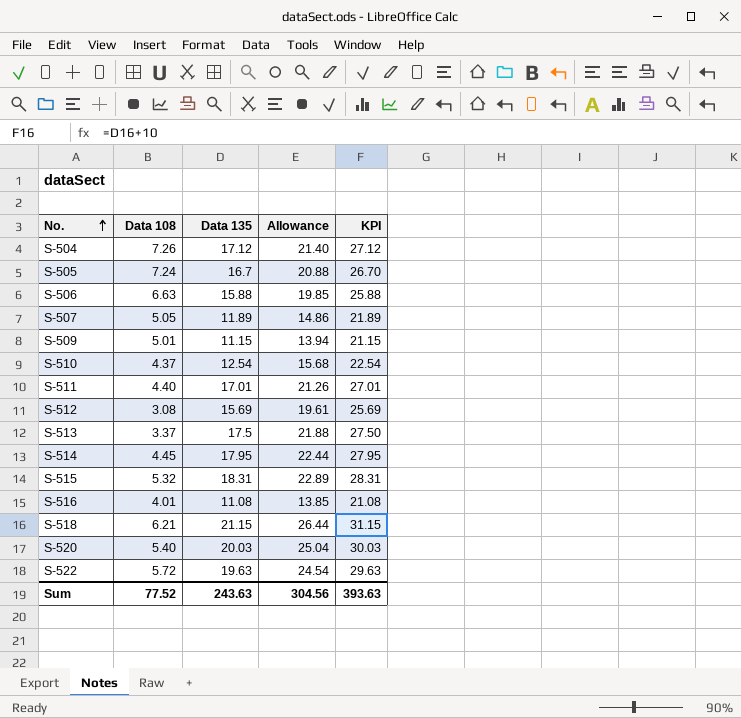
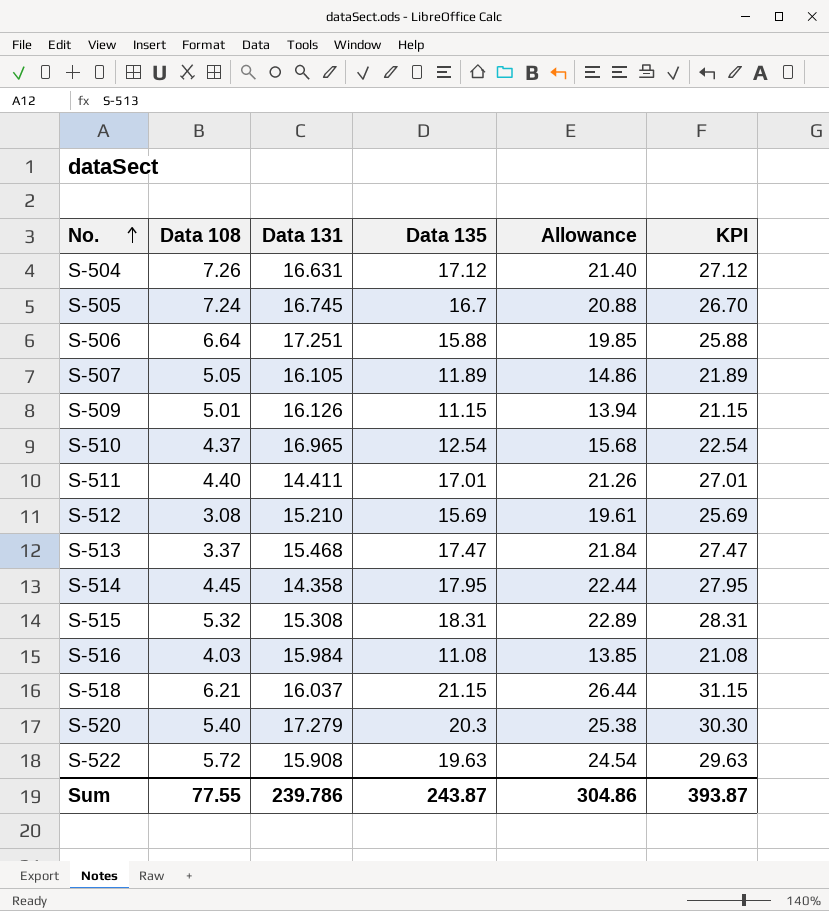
column Data 131 | position: none -> 3
S-506 | Data 108: 6.63 -> 6.64
S-513 | Data 135: 17.5 -> 17.47
S-513 | Allowance: 21.88 -> 21.84
S-513 | KPI: 27.50 -> 27.47
S-516 | Data 108: 4.01 -> 4.03
S-520 | Data 135: 20.03 -> 20.3
S-520 | Allowance: 25.04 -> 25.38
S-520 | KPI: 30.03 -> 30.30
Sum | Data 108: 77.52 -> 77.55
Sum | Data 135: 243.63 -> 243.87
Sum | Allowance: 304.56 -> 304.86
Sum | KPI: 393.63 -> 393.87

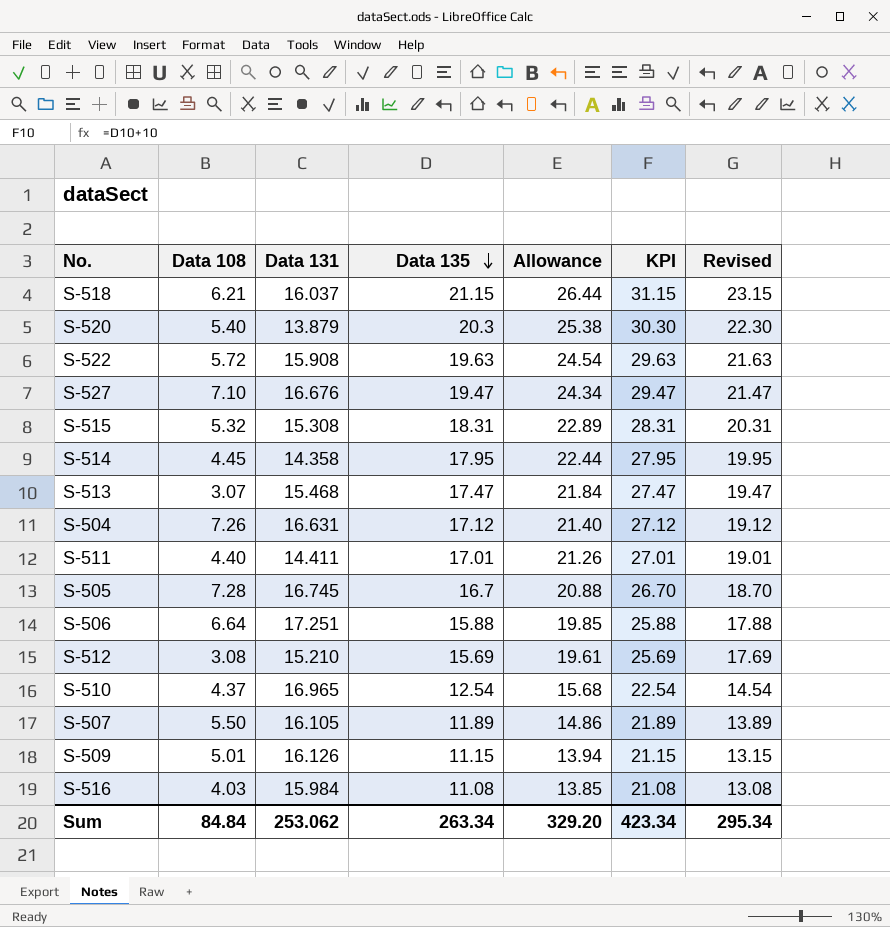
row order: No. ascending -> Data 135 descending
column Revised | formula: none -> [Data 135] + 2
S-520 | Data 131: 17.279 -> 13.879
row S-527: none -> 7.10 | 16.676 | 19.47 | 24.34 | 29.47 | 21.47
S-513 | Data 108: 3.37 -> 3.07
S-505 | Data 108: 7.24 -> 7.28
S-507 | Data 108: 5.05 -> 5.50
Sum | Data 108: 77.55 -> 84.84
Sum | Data 131: 239.786 -> 253.062
Sum | Data 135: 243.87 -> 263.34
Sum | Allowance: 304.86 -> 329.20
Sum | KPI: 393.87 -> 423.34

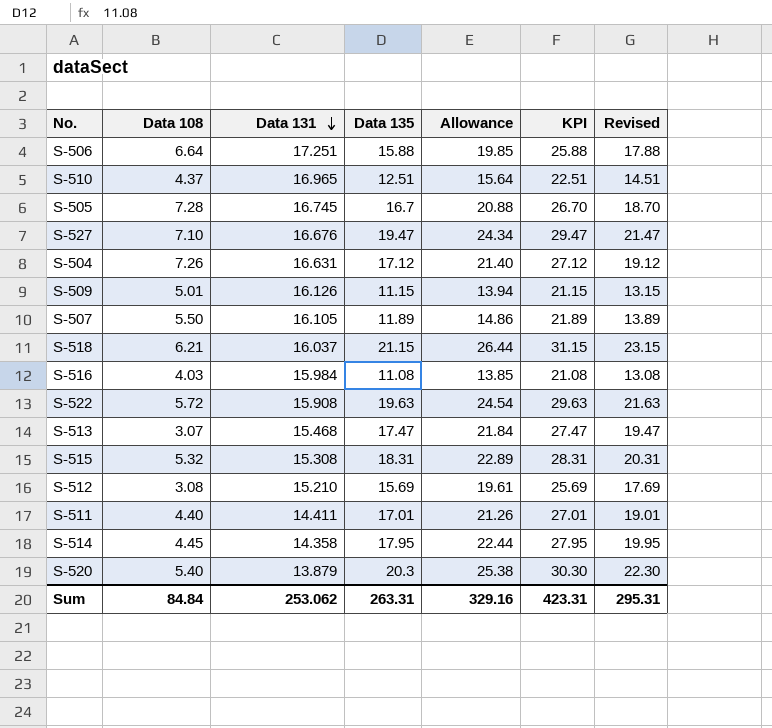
row order: Data 135 descending -> Data 131 descending
S-510 | Data 135: 12.54 -> 12.51
S-510 | Allowance: 15.68 -> 15.64
S-510 | KPI: 22.54 -> 22.51
S-510 | Revised: 14.54 -> 14.51
Sum | Data 135: 263.34 -> 263.31
Sum | Allowance: 329.20 -> 329.16
Sum | KPI: 423.34 -> 423.31
Sum | Revised: 295.34 -> 295.31

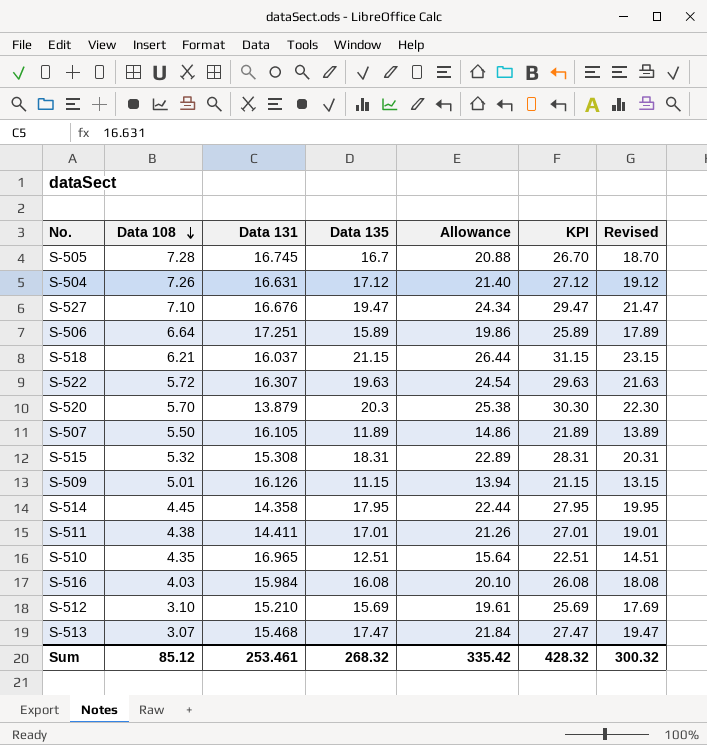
row order: Data 131 descending -> Data 108 descending
S-506 | Data 135: 15.88 -> 15.89
S-506 | Allowance: 19.85 -> 19.86
S-506 | KPI: 25.88 -> 25.89
S-506 | Revised: 17.88 -> 17.89
S-522 | Data 131: 15.908 -> 16.307
S-520 | Data 108: 5.40 -> 5.70
S-511 | Data 108: 4.40 -> 4.38
S-510 | Data 108: 4.37 -> 4.35
S-516 | Data 135: 11.08 -> 16.08
S-516 | Allowance: 13.85 -> 20.10
S-516 | KPI: 21.08 -> 26.08
S-516 | Revised: 13.08 -> 18.08
S-512 | Data 108: 3.08 -> 3.10
Sum | Data 108: 84.84 -> 85.12
Sum | Data 131: 253.062 -> 253.461
Sum | Data 135: 263.31 -> 268.32
Sum | Allowance: 329.16 -> 335.42
Sum | KPI: 423.31 -> 428.32
Sum | Revised: 295.31 -> 300.32

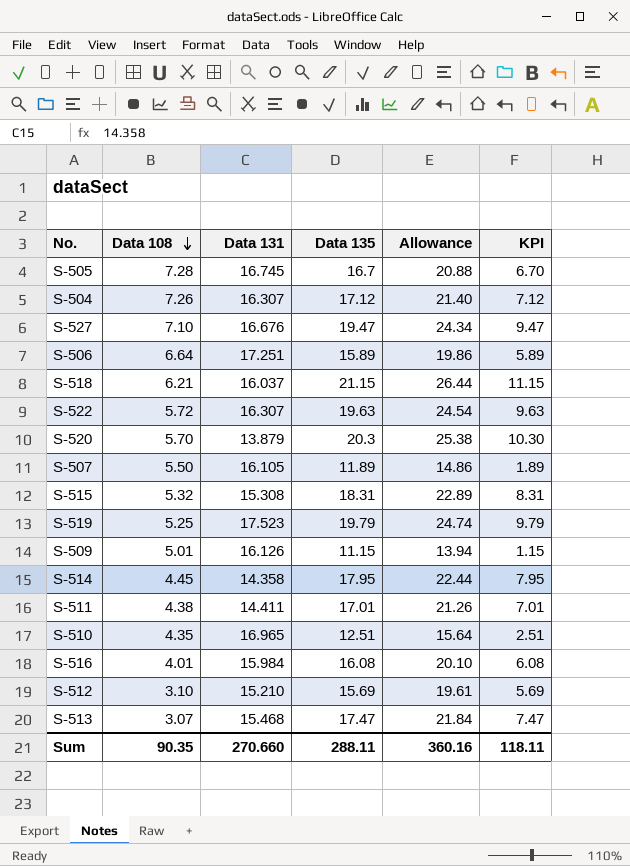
column Revised | formula: [Data 135] + 2 -> none
column KPI | formula: [Data 135] + 10 -> [Data 135] - 10
S-504 | Data 131: 16.631 -> 16.307
row S-519: none -> 5.25 | 17.523 | 19.79 | 24.74 | 9.79
S-516 | Data 108: 4.03 -> 4.01
Sum | Data 108: 85.12 -> 90.35
Sum | Data 131: 253.461 -> 270.660
Sum | Data 135: 268.32 -> 288.11
Sum | Allowance: 335.42 -> 360.16
Sum | KPI: 428.32 -> 118.11

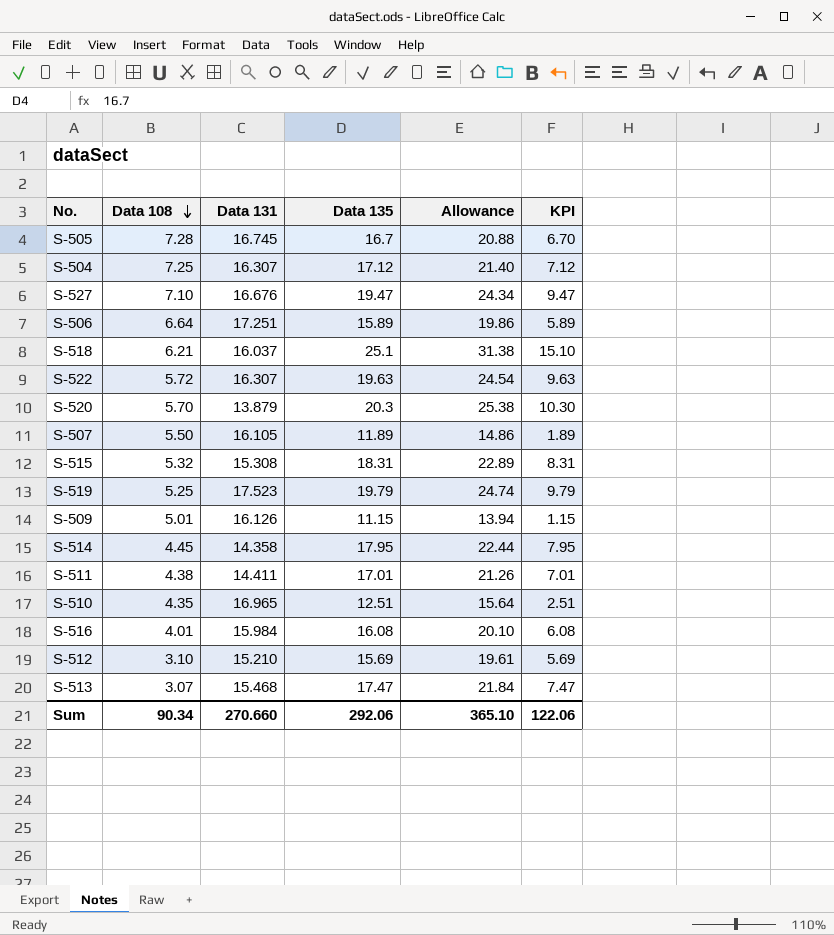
S-504 | Data 108: 7.26 -> 7.25
S-518 | Data 135: 21.15 -> 25.1
S-518 | Allowance: 26.44 -> 31.38
S-518 | KPI: 11.15 -> 15.10
Sum | Data 108: 90.35 -> 90.34
Sum | Data 135: 288.11 -> 292.06
Sum | Allowance: 360.16 -> 365.10
Sum | KPI: 118.11 -> 122.06

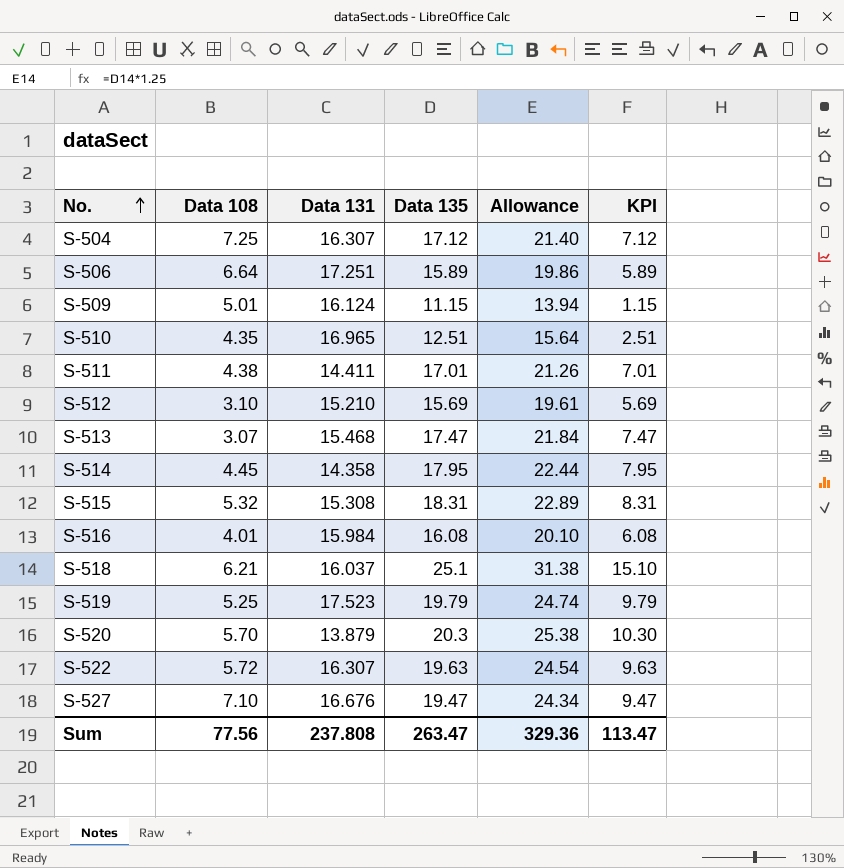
row order: Data 108 descending -> No. ascending
row S-505: 7.28 | 16.745 | 16.7 | 20.88 | 6.70 -> none
row S-507: 5.50 | 16.105 | 11.89 | 14.86 | 1.89 -> none
S-509 | Data 131: 16.126 -> 16.124
Sum | Data 108: 90.34 -> 77.56
Sum | Data 131: 270.660 -> 237.808
Sum | Data 135: 292.06 -> 263.47
Sum | Allowance: 365.10 -> 329.36
Sum | KPI: 122.06 -> 113.47

